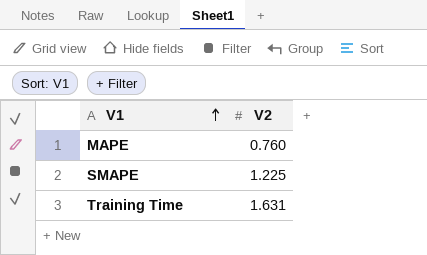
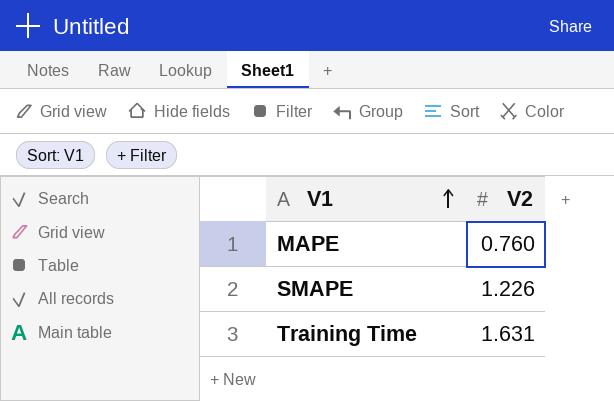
SMAPE | V2: 1.225 -> 1.226

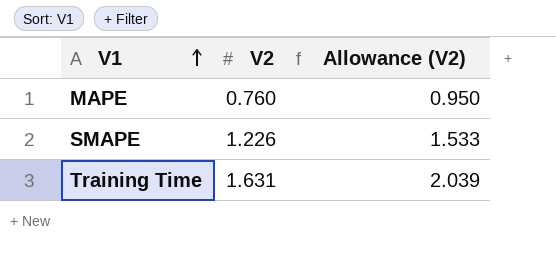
column Allowance (V2) | formula: none -> [V2] * 1.25

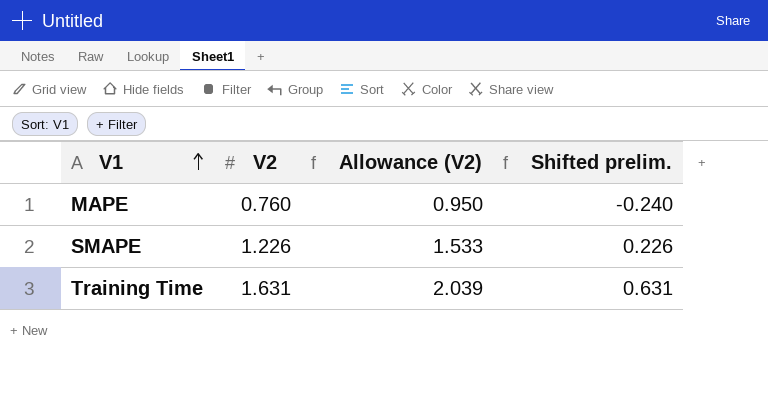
column Shifted prelim. | formula: none -> [V2] - 1

